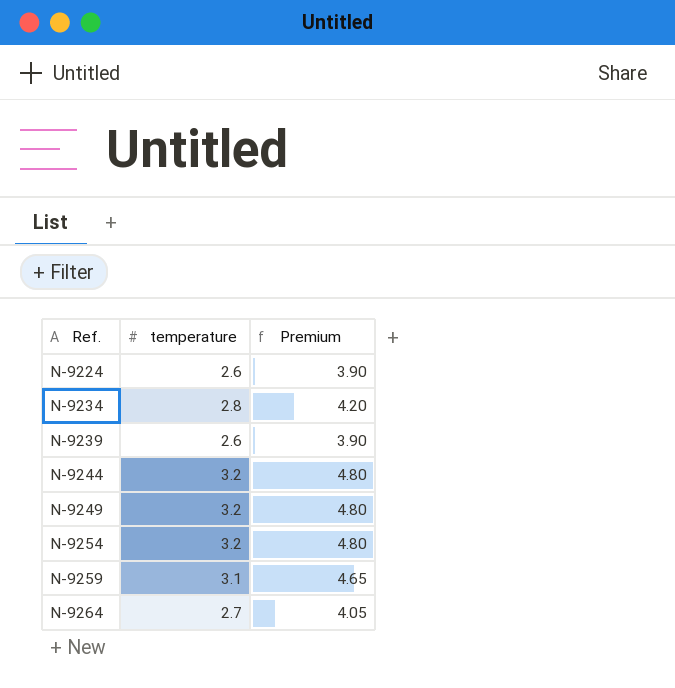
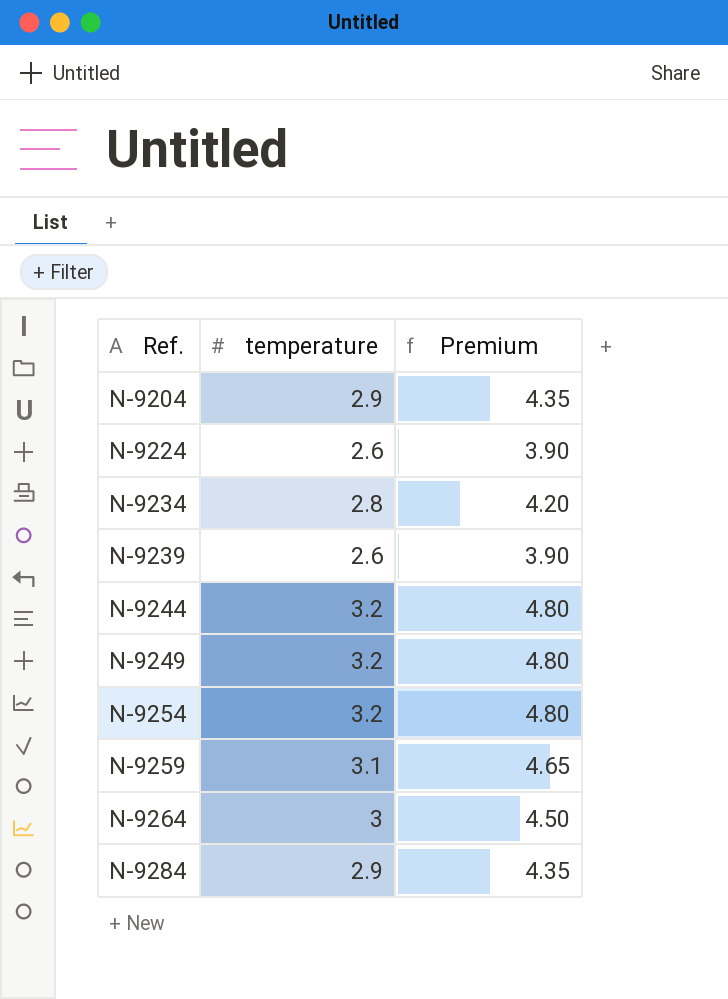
row N-9204: none -> 2.9 | 4.35
N-9264 | temperature: 2.7 -> 3
N-9264 | Premium: 4.05 -> 4.50
row N-9284: none -> 2.9 | 4.35

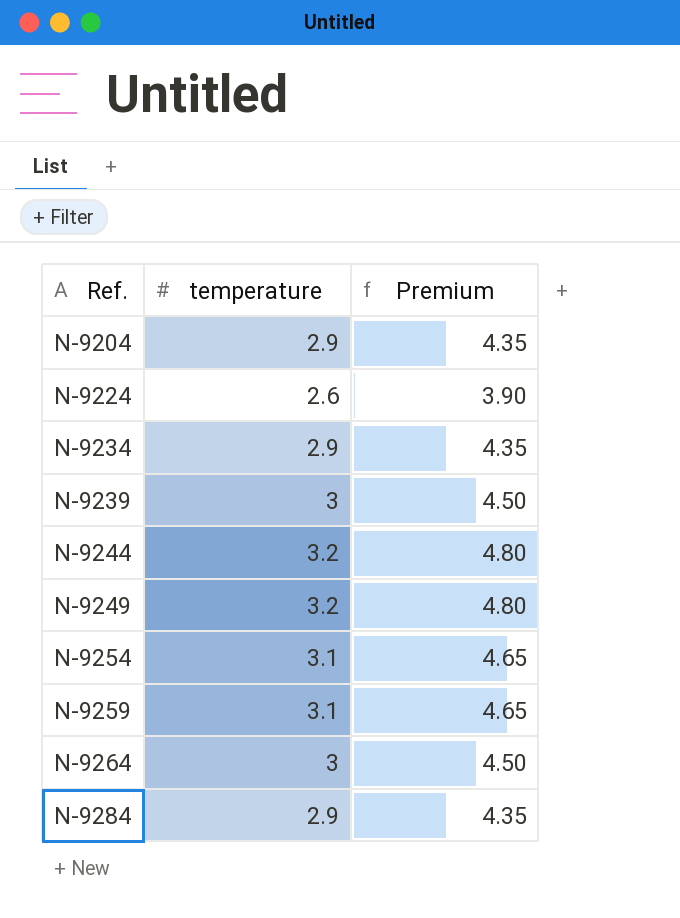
N-9234 | temperature: 2.8 -> 2.9
N-9234 | Premium: 4.20 -> 4.35
N-9239 | temperature: 2.6 -> 3
N-9239 | Premium: 3.90 -> 4.50
N-9254 | temperature: 3.2 -> 3.1
N-9254 | Premium: 4.80 -> 4.65

